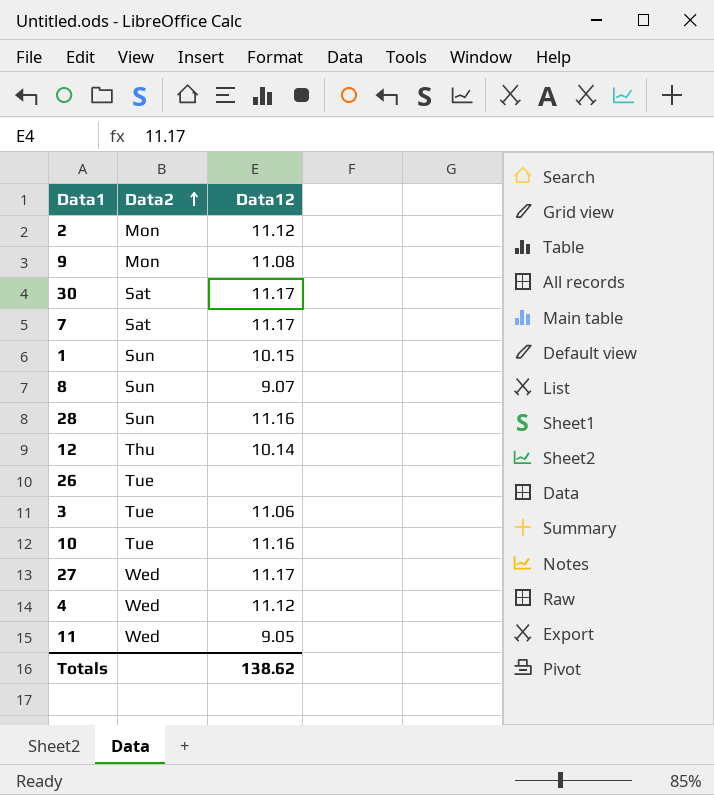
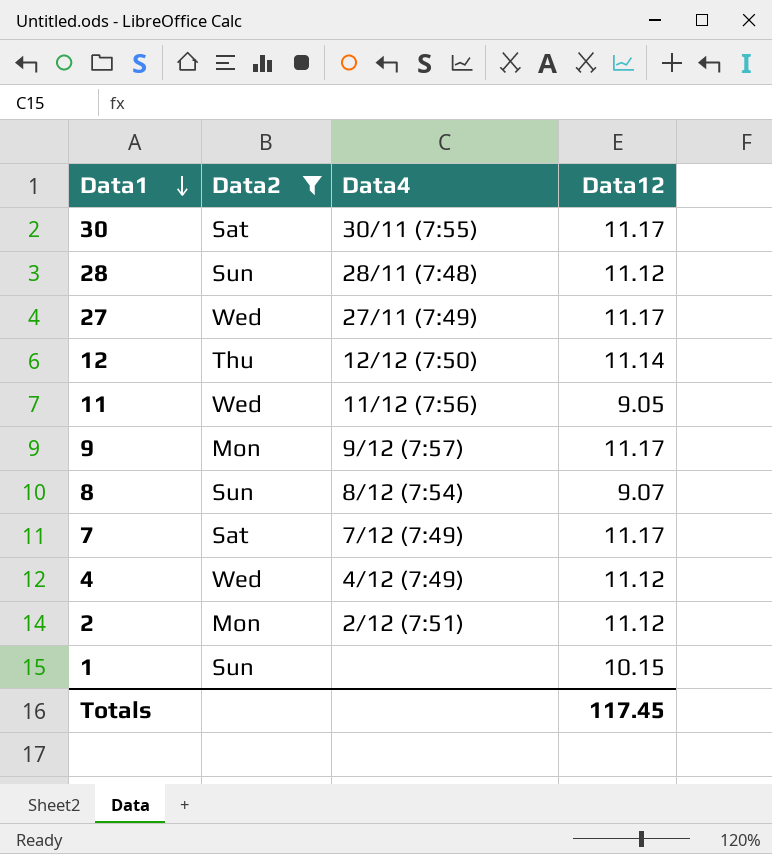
filter: none -> Data2 != Tue
row order: Data2 ascending -> Data1 descending
column Data4 | position: none -> 3
28 | Data12: 11.16 -> 11.12
12 | Data12: 10.14 -> 11.14
9 | Data12: 11.08 -> 11.17
Totals | Data12: 138.62 -> 117.45

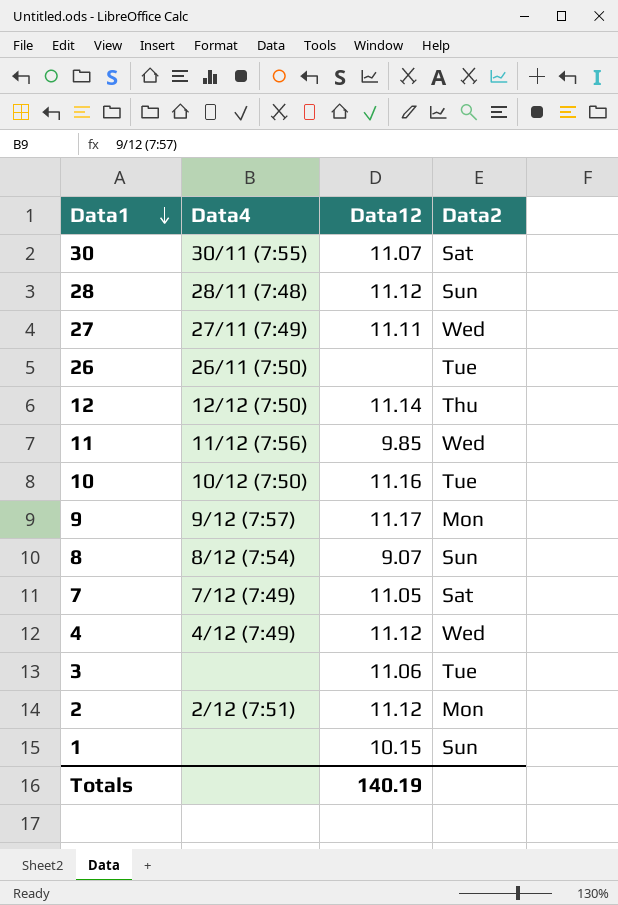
filter: Data2 != Tue -> none
column Data2 | position: 2 -> 4
30 | Data12: 11.17 -> 11.07
27 | Data12: 11.17 -> 11.11
11 | Data12: 9.05 -> 9.85
7 | Data12: 11.17 -> 11.05
Totals | Data12: 117.45 -> 140.19

